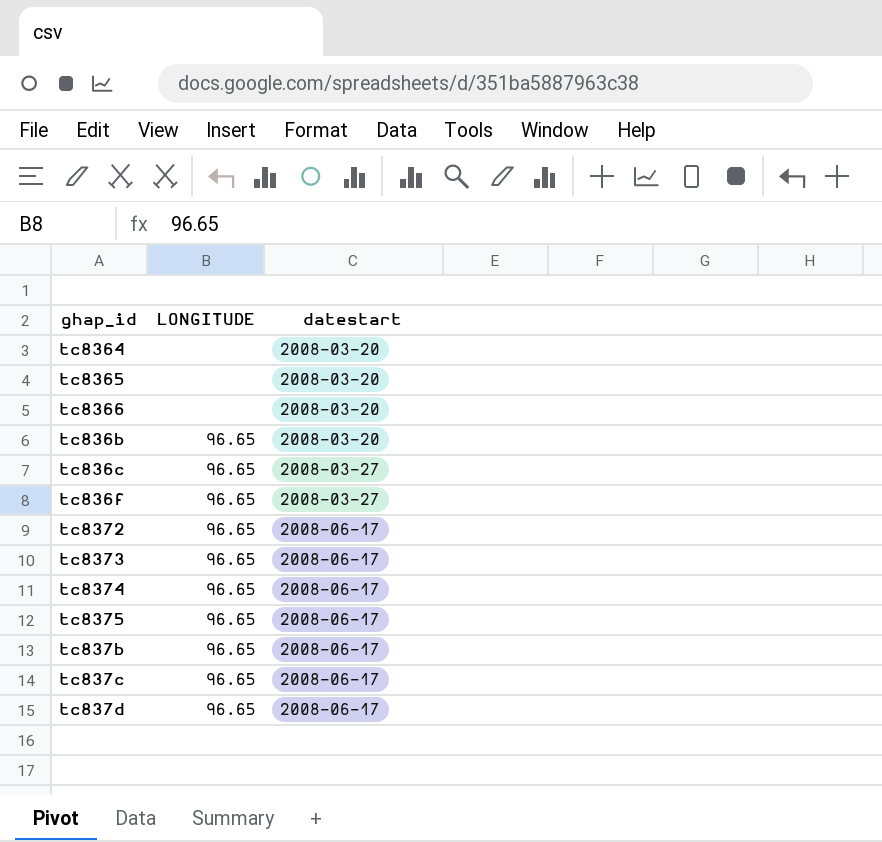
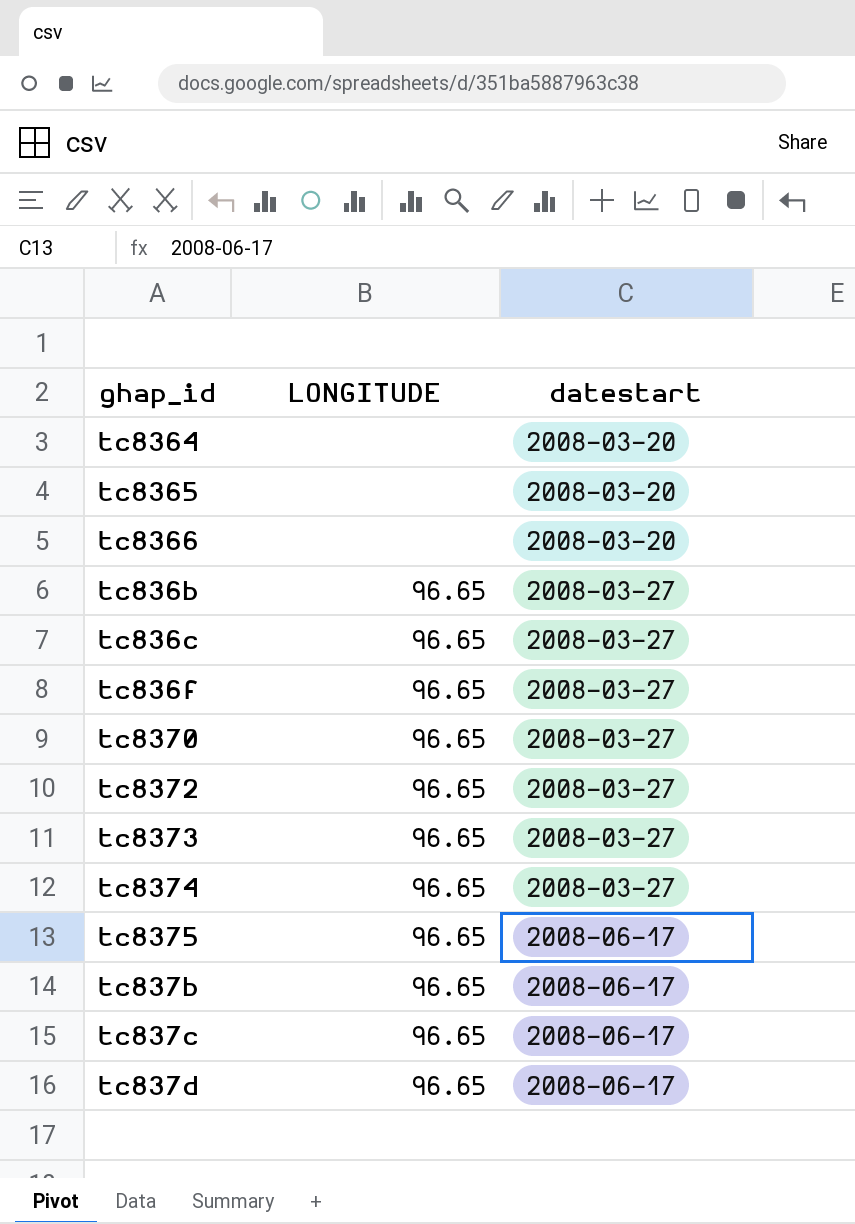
tc836b | datestart: 2008-03-20 -> 2008-03-27
row tc8370: none -> 96.65 | 2008-03-27
tc8372 | datestart: 2008-06-17 -> 2008-03-27
tc8373 | datestart: 2008-06-17 -> 2008-03-27
tc8374 | datestart: 2008-06-17 -> 2008-03-27

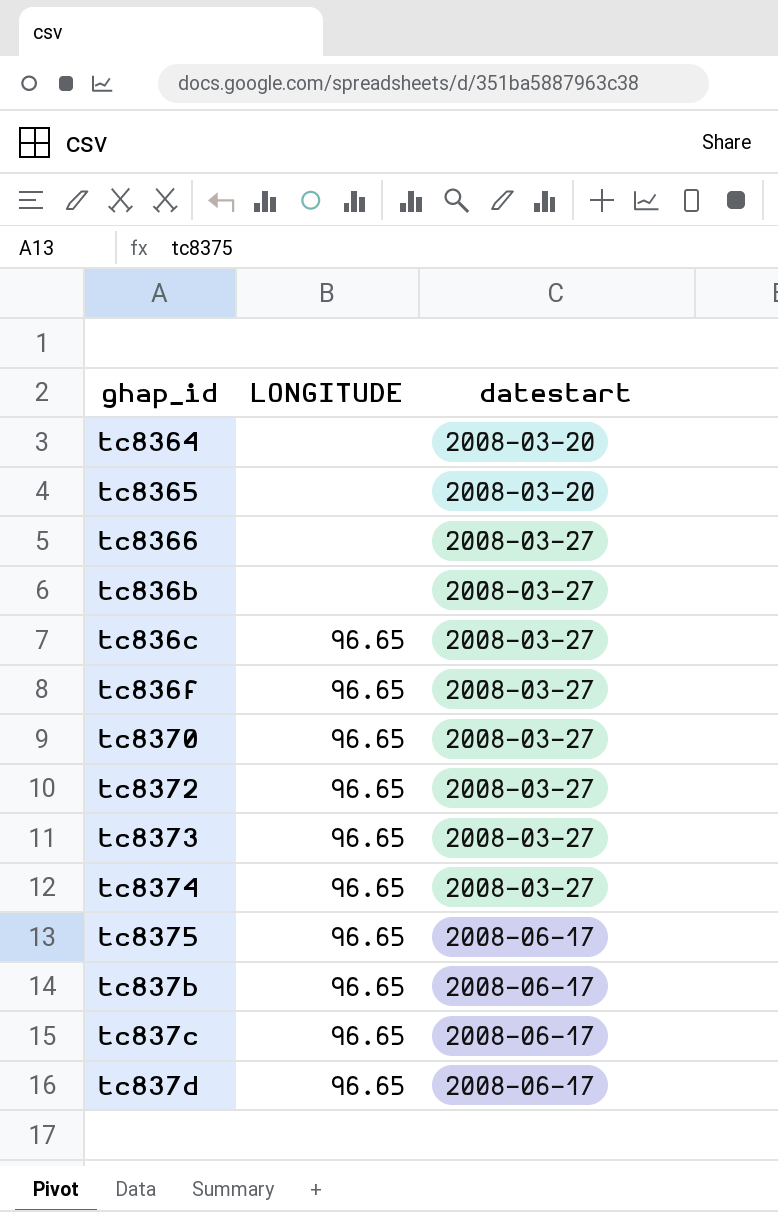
tc8366 | datestart: 2008-03-20 -> 2008-03-27
tc836b | LONGITUDE: 96.65 -> none

